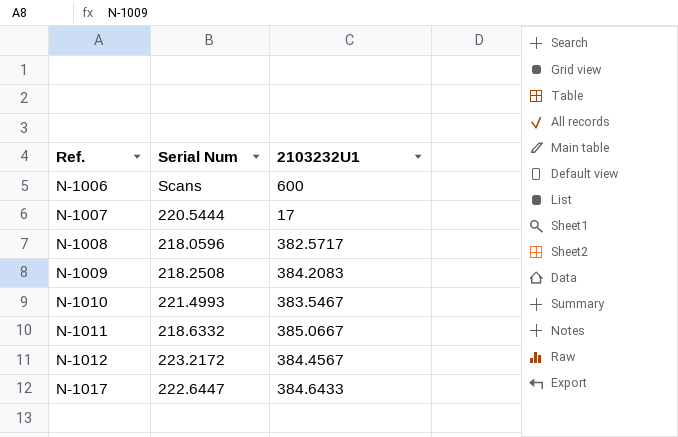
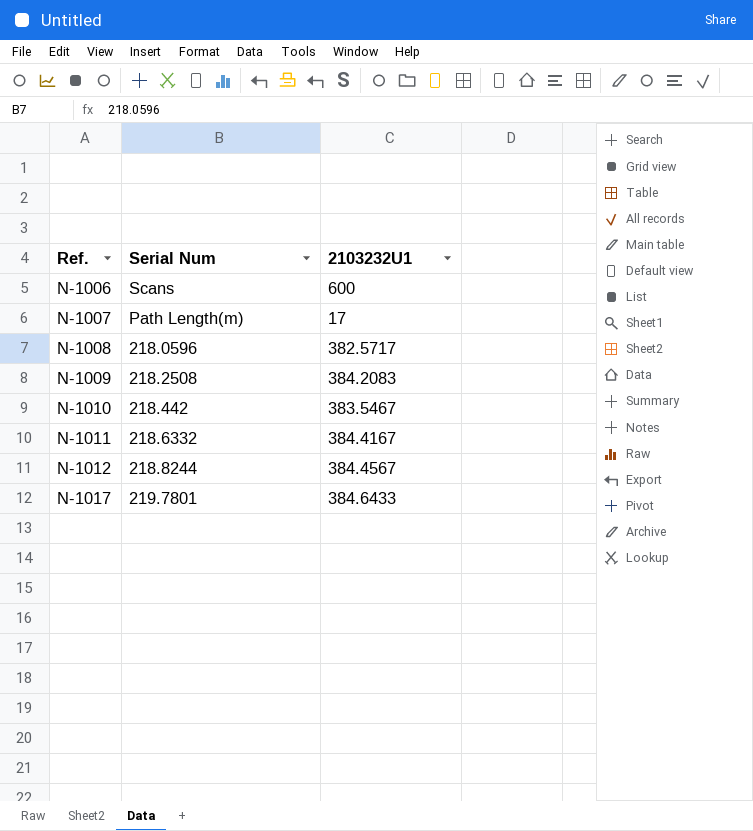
N-1007 | Serial Num: 220.5444 -> Path Length(m)
N-1010 | Serial Num: 221.4993 -> 218.442
N-1011 | 2103232U1: 385.0667 -> 384.4167
N-1012 | Serial Num: 223.2172 -> 218.8244
N-1017 | Serial Num: 222.6447 -> 219.7801

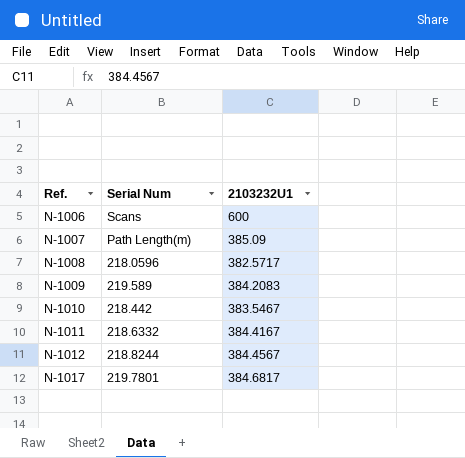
N-1007 | 2103232U1: 17 -> 385.09
N-1009 | Serial Num: 218.2508 -> 219.589
N-1017 | 2103232U1: 384.6433 -> 384.6817

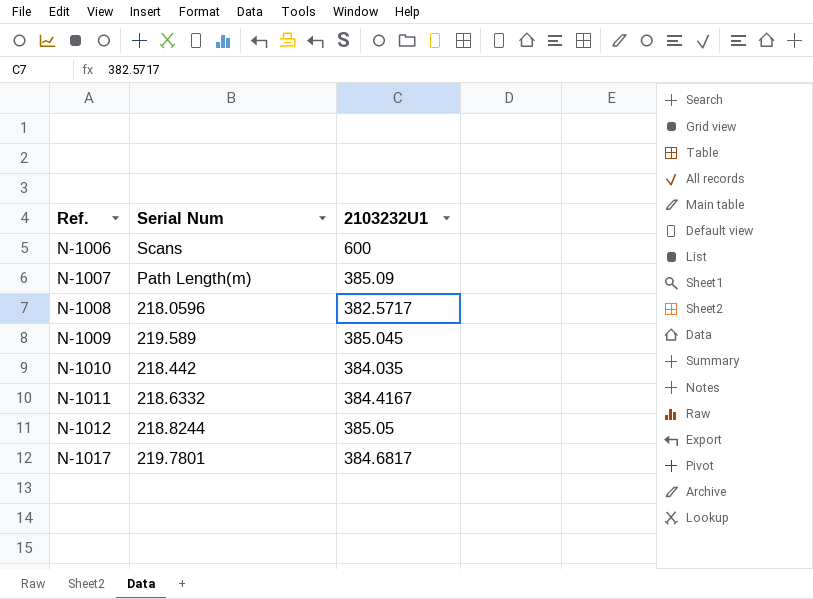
N-1009 | 2103232U1: 384.2083 -> 385.045
N-1010 | 2103232U1: 383.5467 -> 384.035
N-1012 | 2103232U1: 384.4567 -> 385.05

